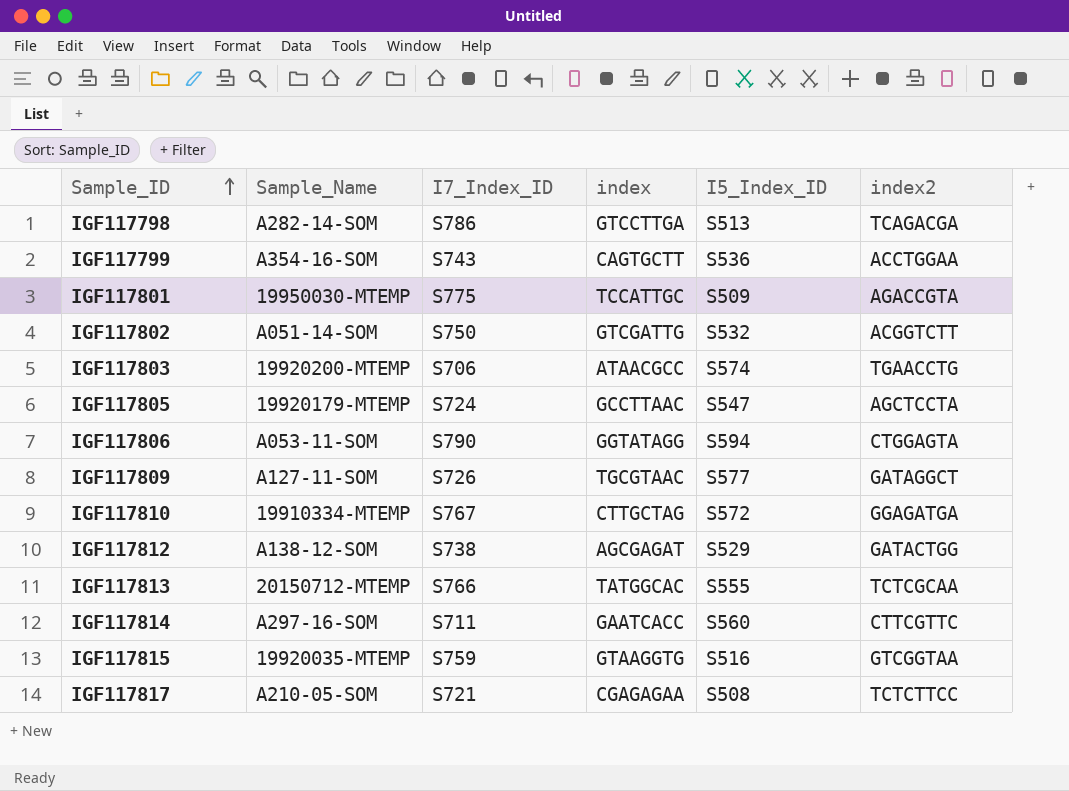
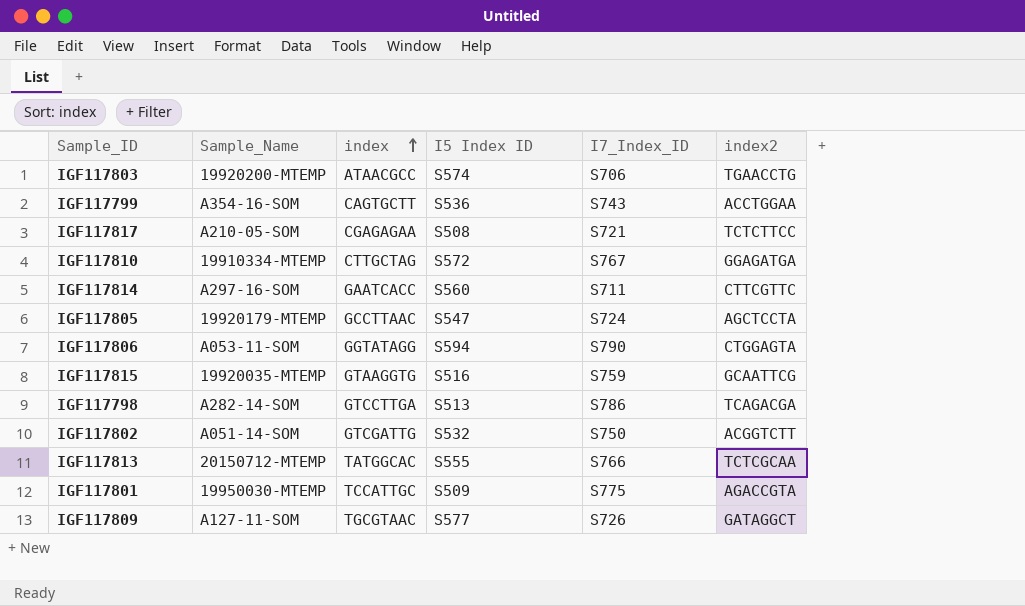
row order: Sample_ID ascending -> index ascending
column name: I5_Index_ID -> I5 Index ID
column I7_Index_ID | position: 3 -> 5
row IGF117812: A138-12-SOM | S738 | AGCGAGAT | S529 | GATACTGG -> none
IGF117815 | index2: GTCGGTAA -> GCAATTCG

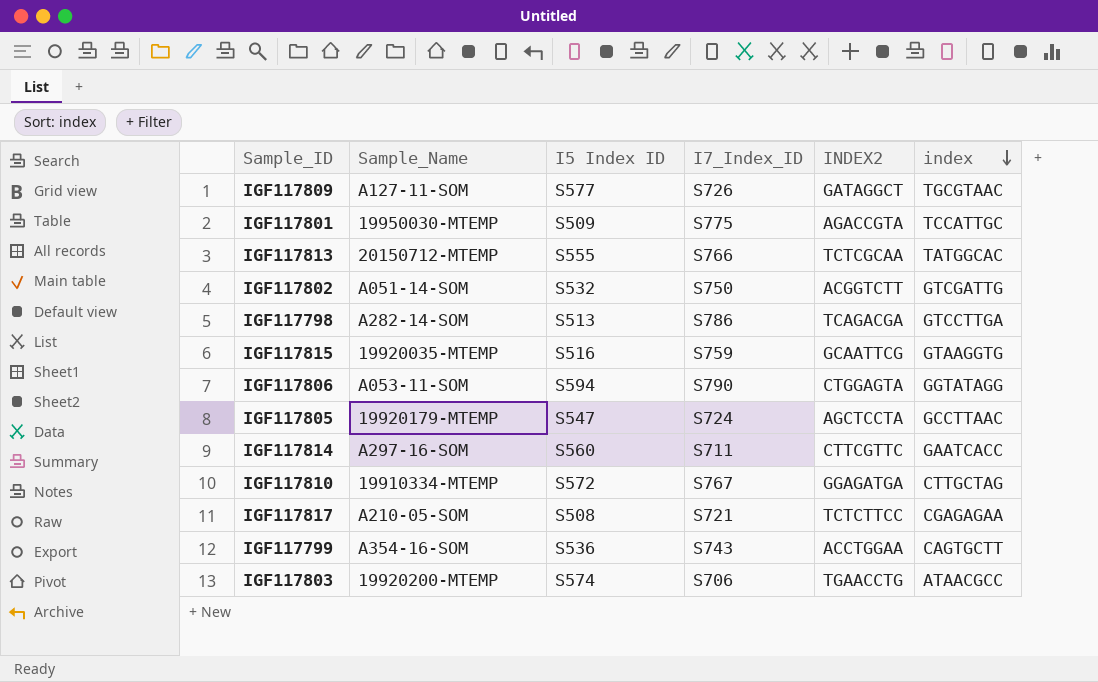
row order: index ascending -> index descending
column name: index2 -> INDEX2
column index | position: 3 -> 6

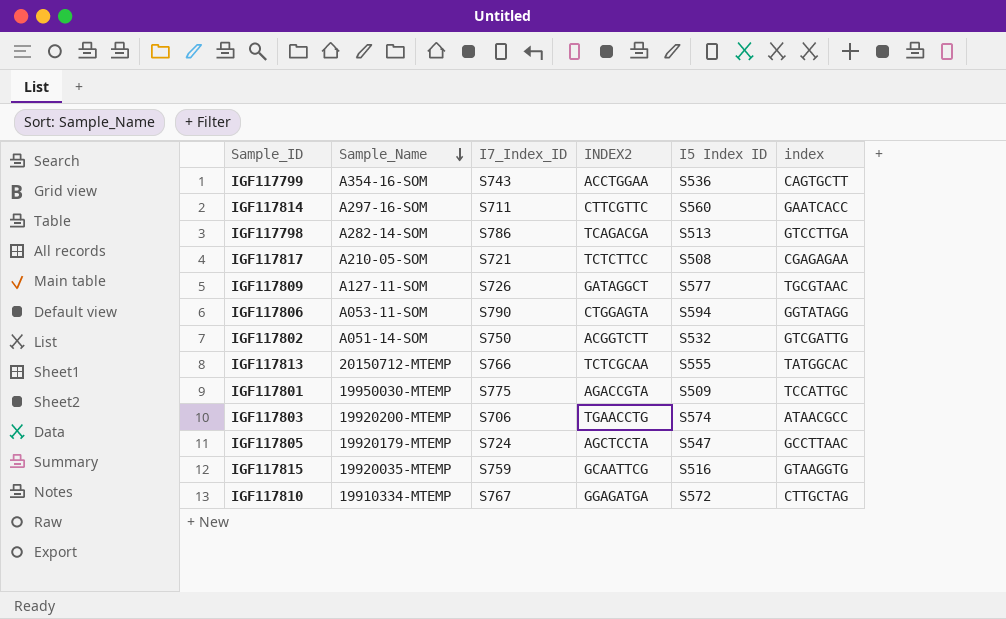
row order: index descending -> Sample_Name descending
column I5 Index ID | position: 3 -> 5

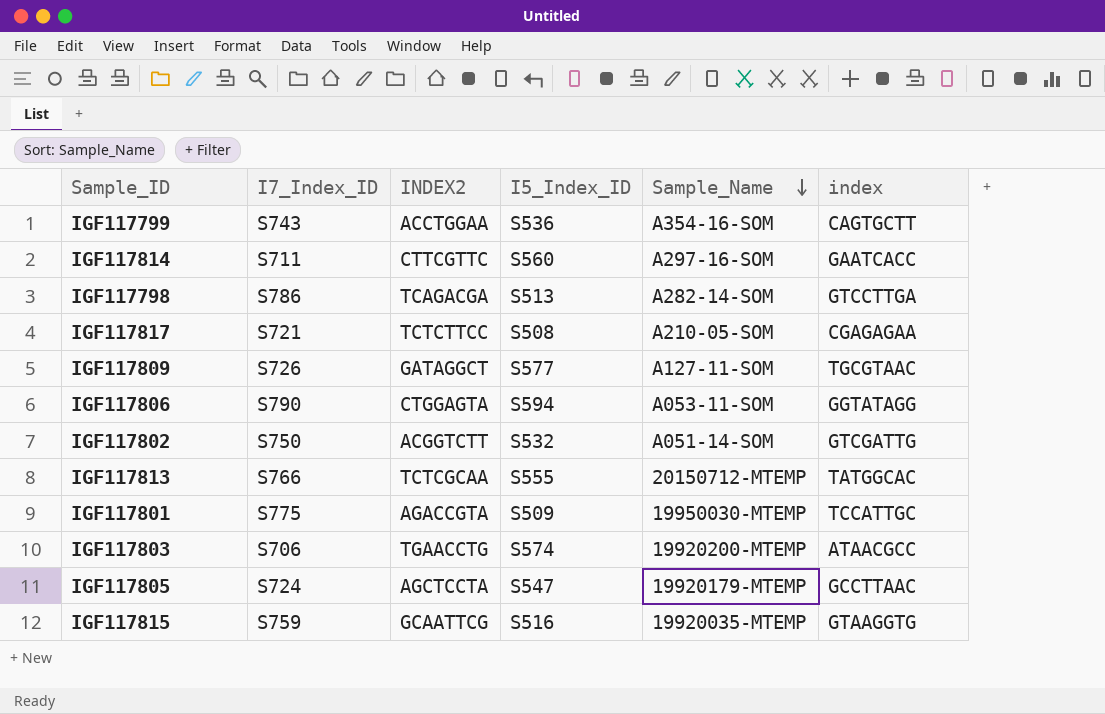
column name: I5 Index ID -> I5_Index_ID
column Sample_Name | position: 2 -> 5
row IGF117810: 19910334-MTEMP | S767 | GGAGATGA | S572 | CTTGCTAG -> none

